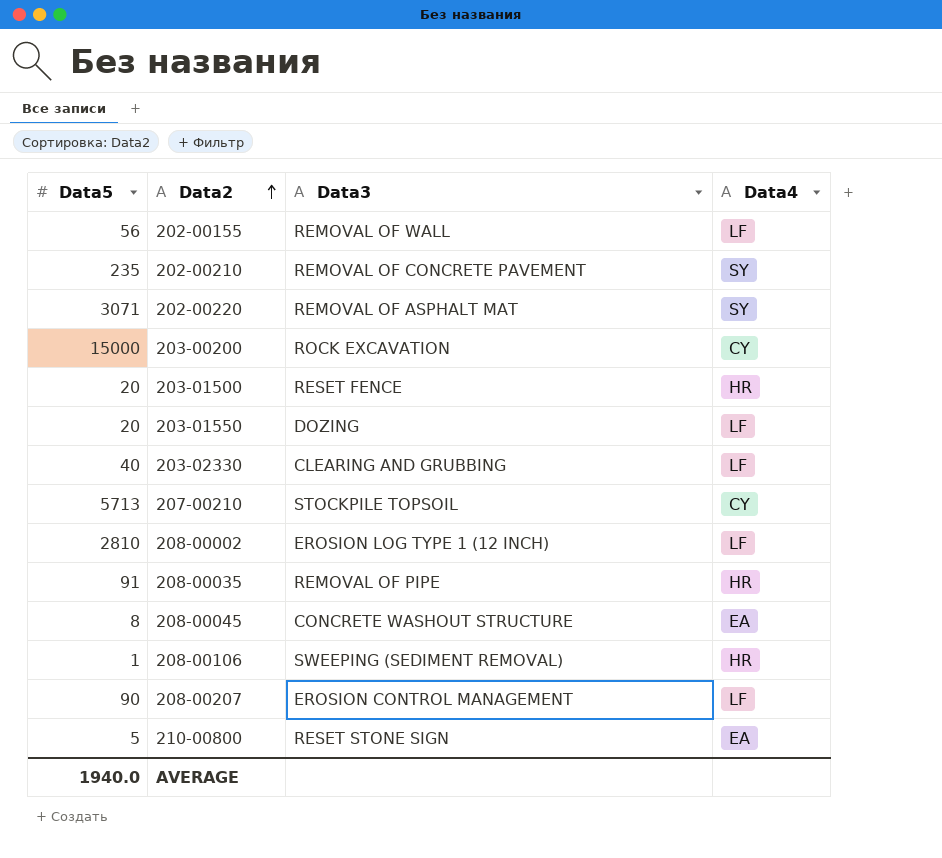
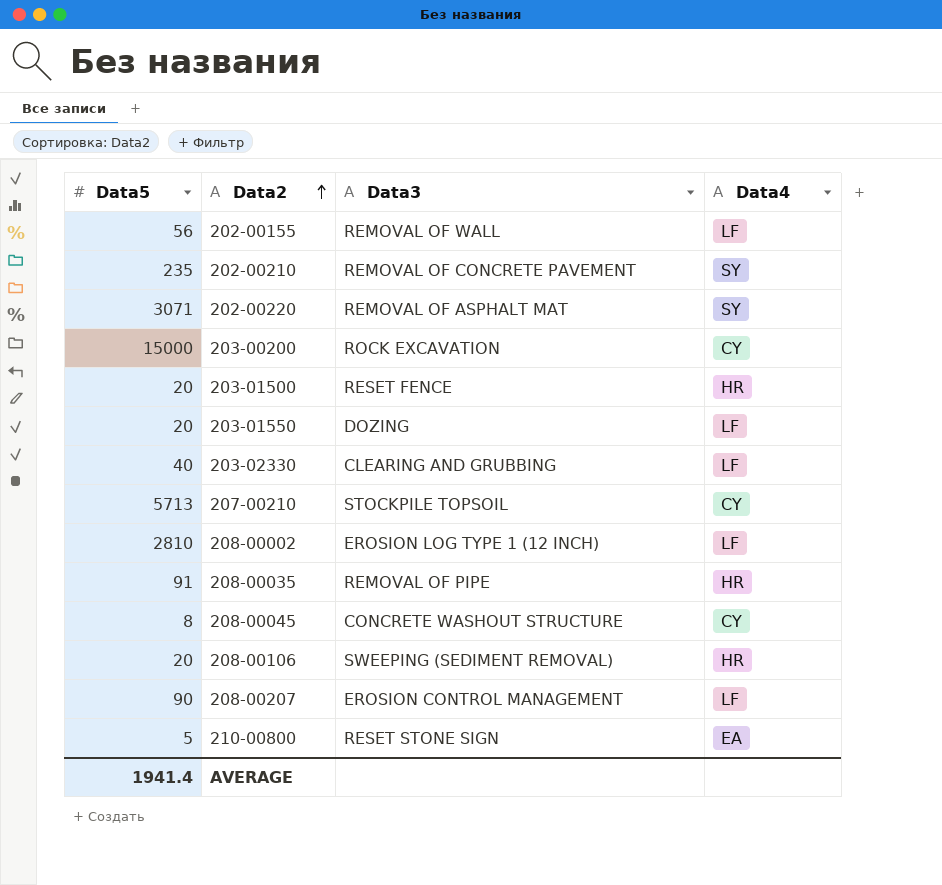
208-00045 | Data4: EA -> CY
208-00106 | Data5: 1 -> 20
AVERAGE | Data5: 1940.0 -> 1941.4

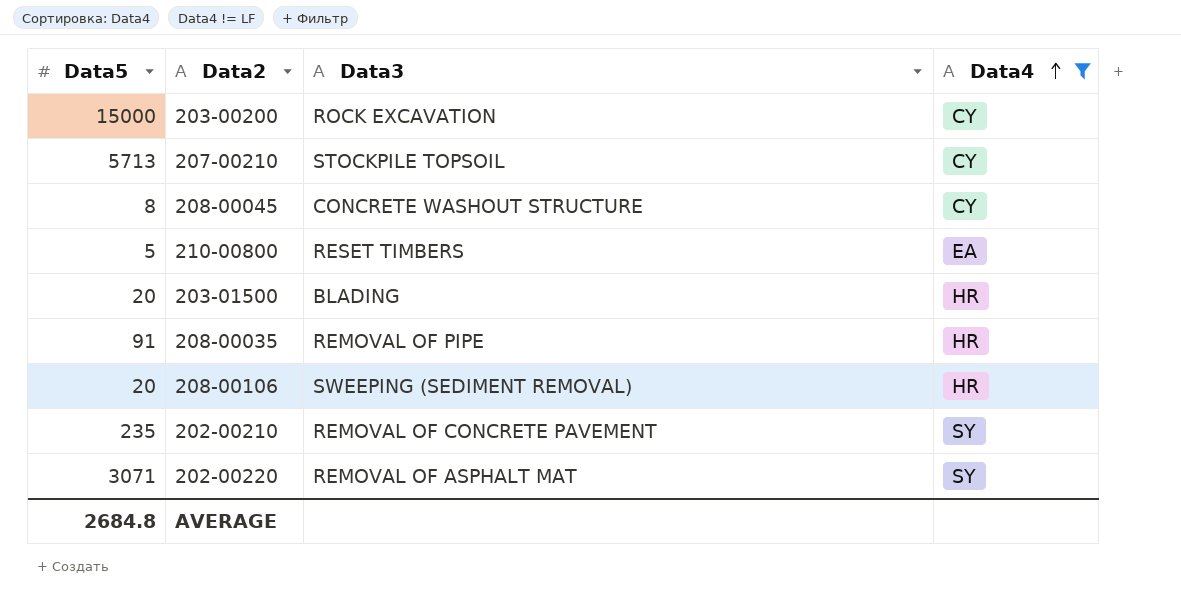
filter: none -> Data4 != LF
row order: Data2 ascending -> Data4 ascending
210-00800 | Data3: RESET STONE SIGN -> RESET TIMBERS
203-01500 | Data3: RESET FENCE -> BLADING
AVERAGE | Data5: 1941.4 -> 2684.8

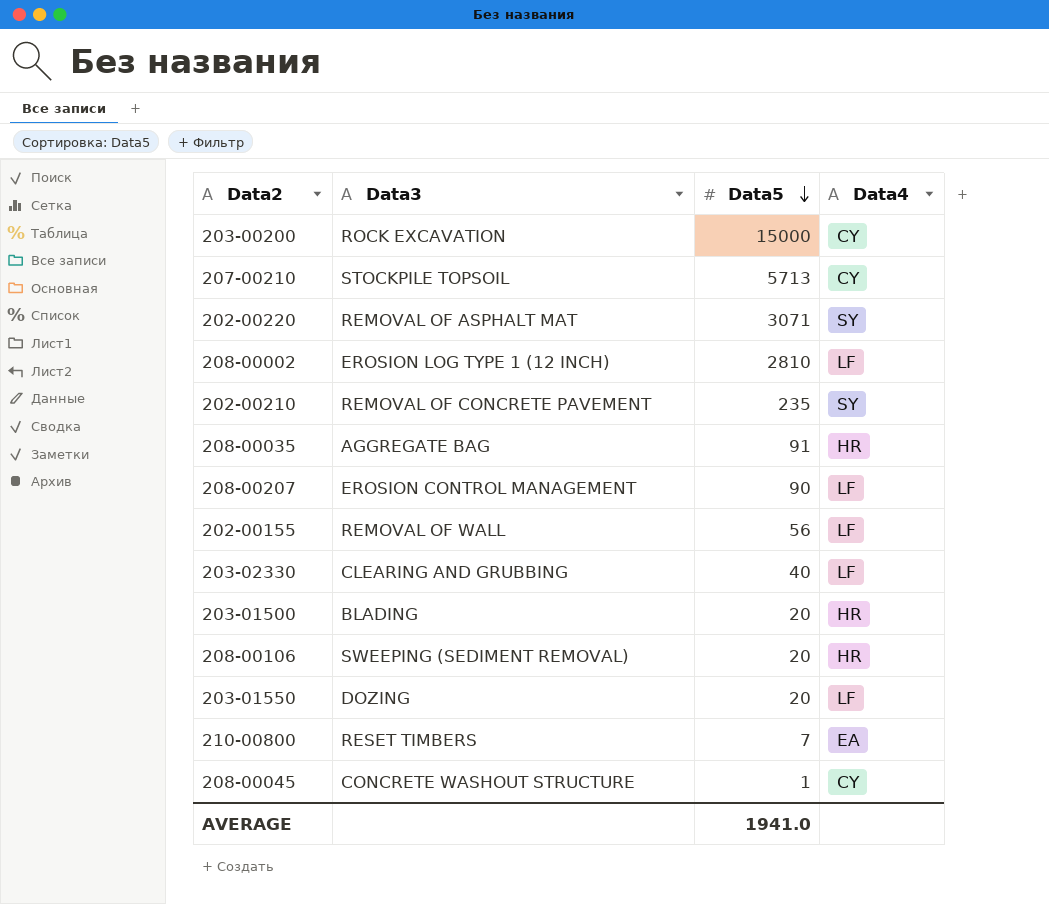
filter: Data4 != LF -> none
row order: Data4 ascending -> Data5 descending
column Data5 | position: 1 -> 3
208-00035 | Data3: REMOVAL OF PIPE -> AGGREGATE BAG
210-00800 | Data5: 5 -> 7
208-00045 | Data5: 8 -> 1
AVERAGE | Data5: 2684.8 -> 1941.0

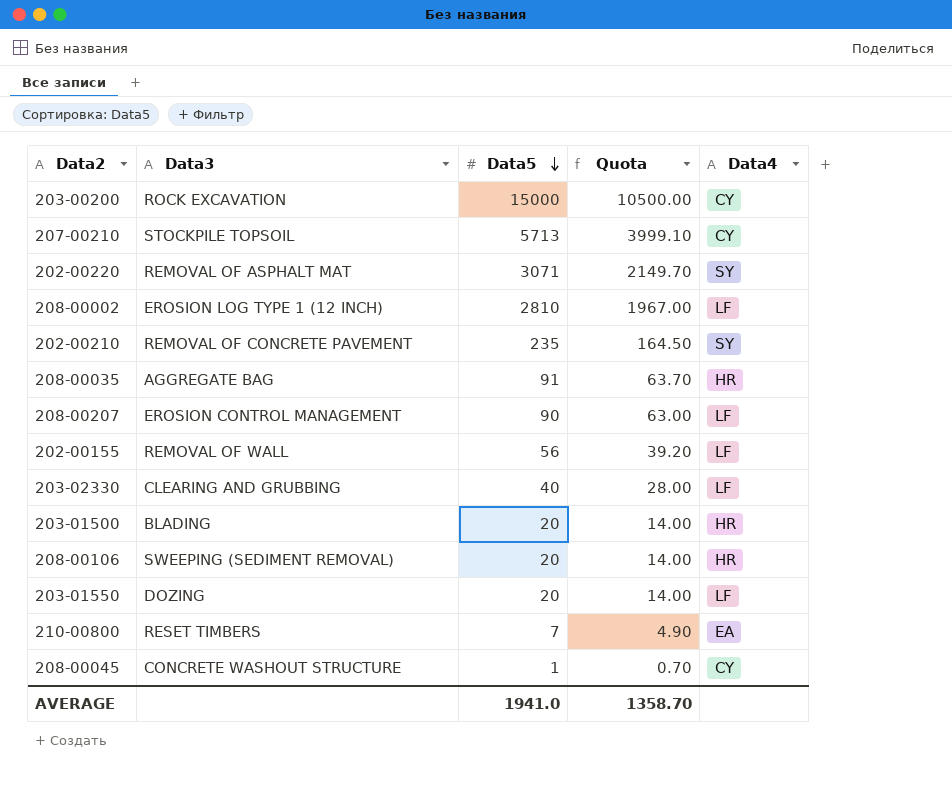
column Quota | formula: none -> [Data5] * 0.7

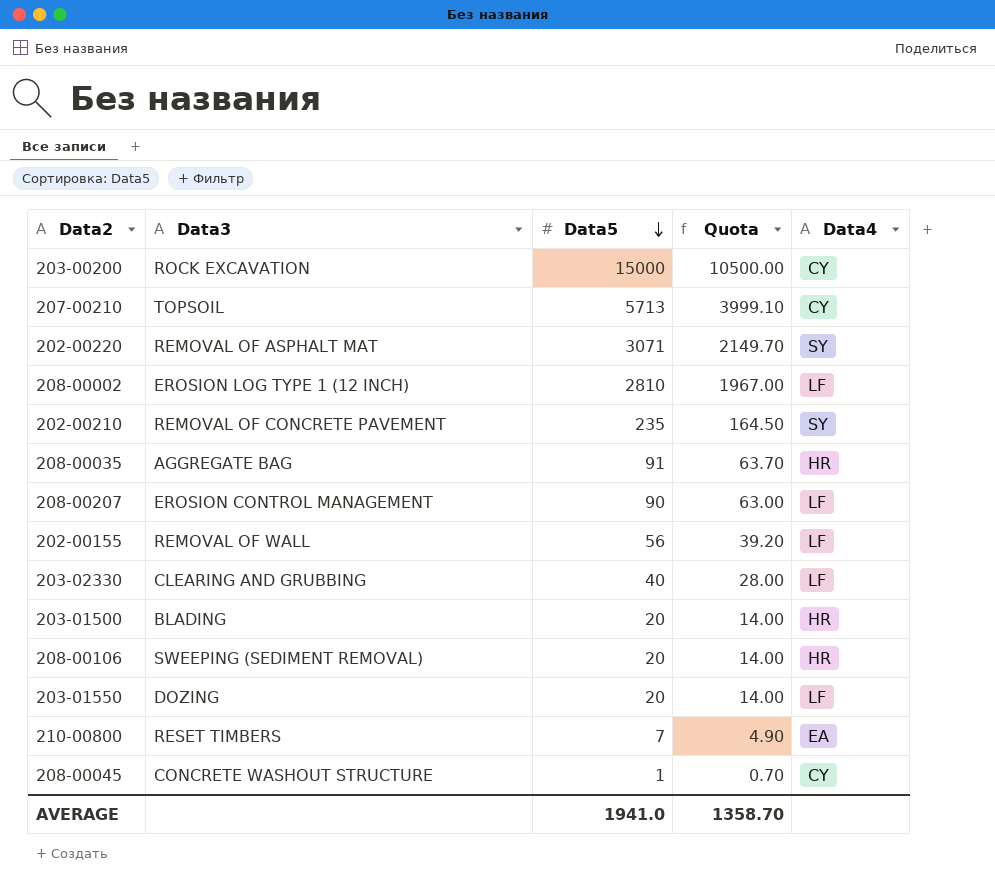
207-00210 | Data3: STOCKPILE TOPSOIL -> TOPSOIL

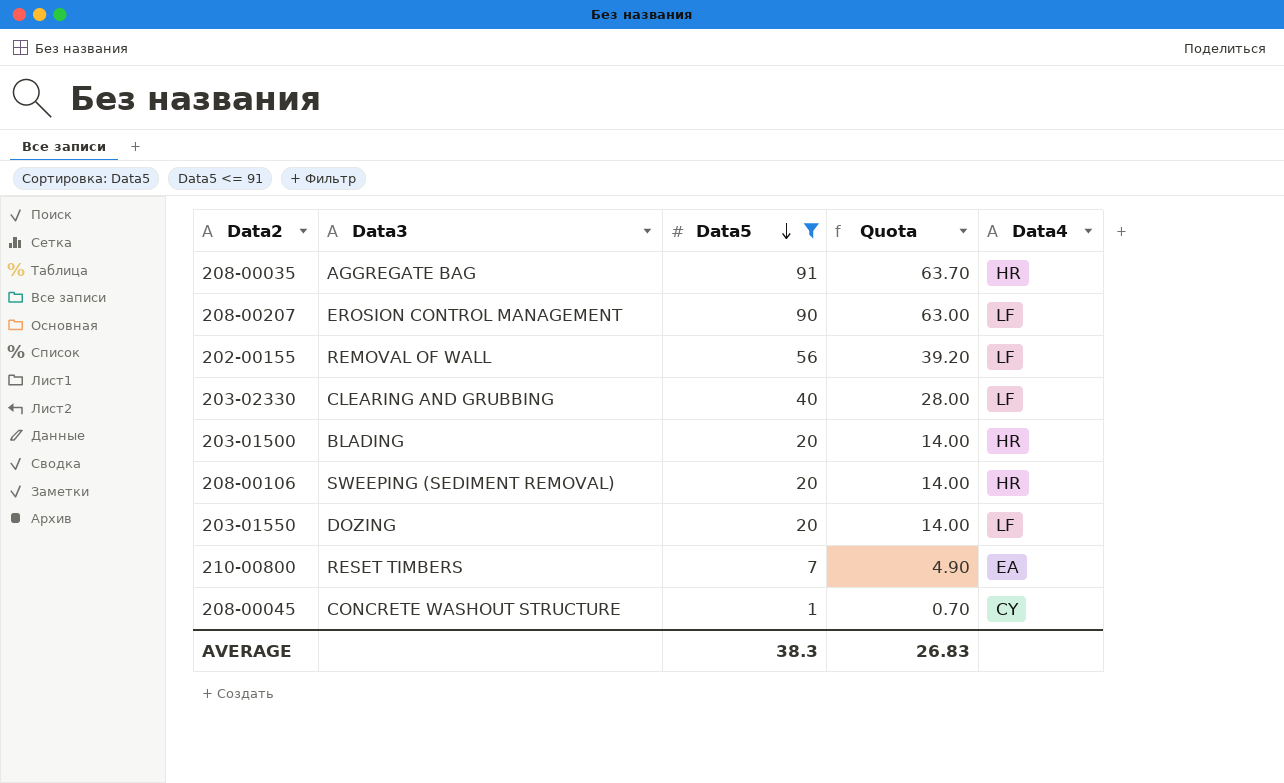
filter: none -> Data5 <= 91
AVERAGE | Data5: 1941.0 -> 38.3
AVERAGE | Quota: 1358.70 -> 26.83

